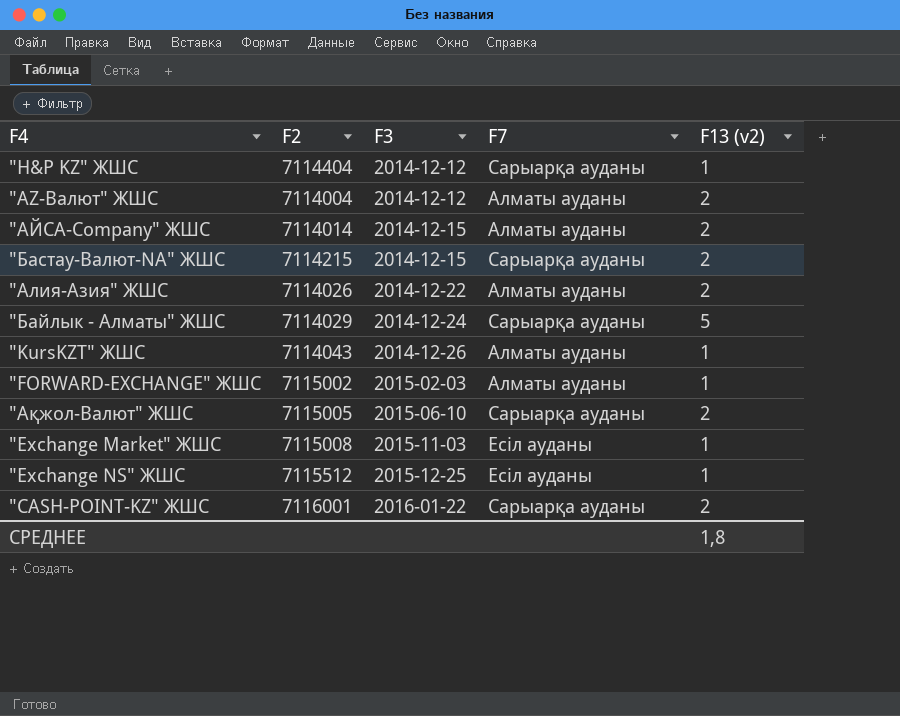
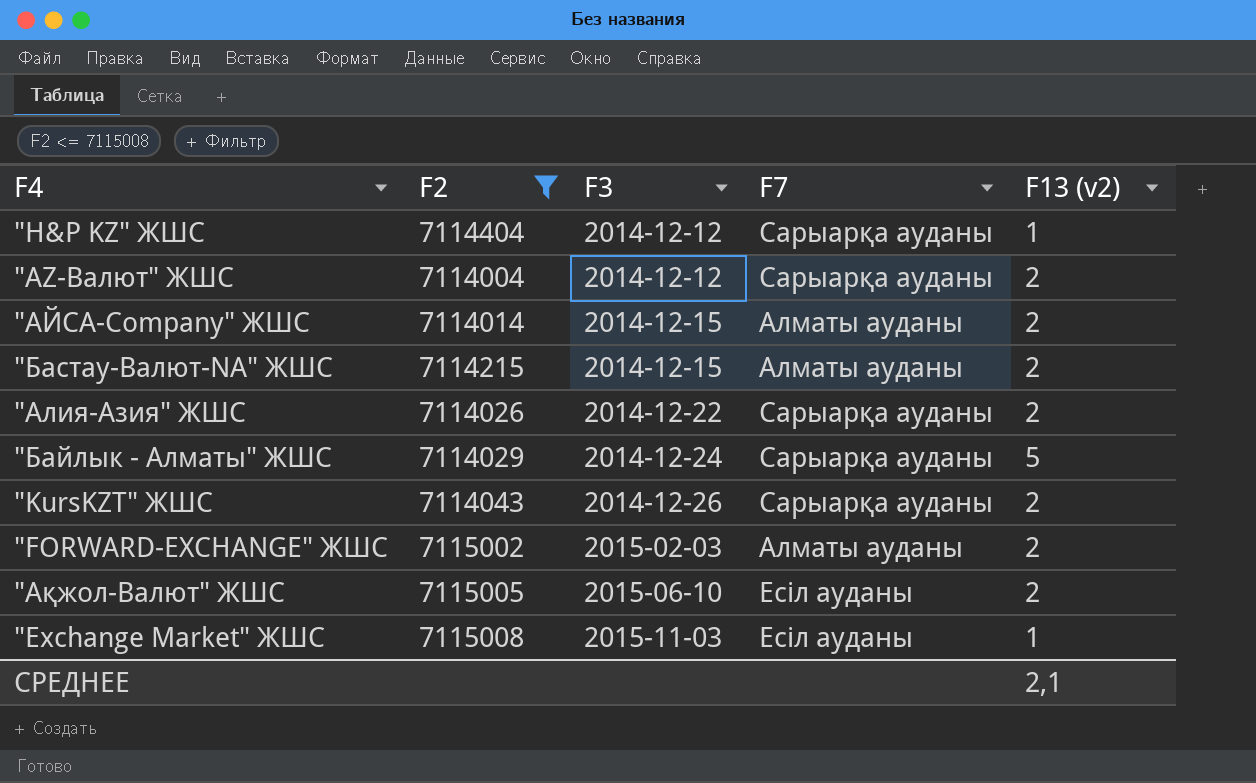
filter: none -> F2 <= 7115008
"AZ-Валют" ЖШС | F7: Алматы ауданы -> Сарыарқа ауданы
"Бастау-Валют-NA" ЖШС | F7: Сарыарқа ауданы -> Алматы ауданы
"Алия-Азия" ЖШС | F7: Алматы ауданы -> Сарыарқа ауданы
"KursKZT" ЖШС | F7: Алматы ауданы -> Сарыарқа ауданы
"KursKZT" ЖШС | F13 (v2): 1 -> 2
"FORWARD-EXCHANGE" ЖШС | F13 (v2): 1 -> 2
"Ақжол-Валют" ЖШС | F7: Сарыарқа ауданы -> Есіл ауданы
СРЕДНЕЕ | F13 (v2): 1,8 -> 2,1

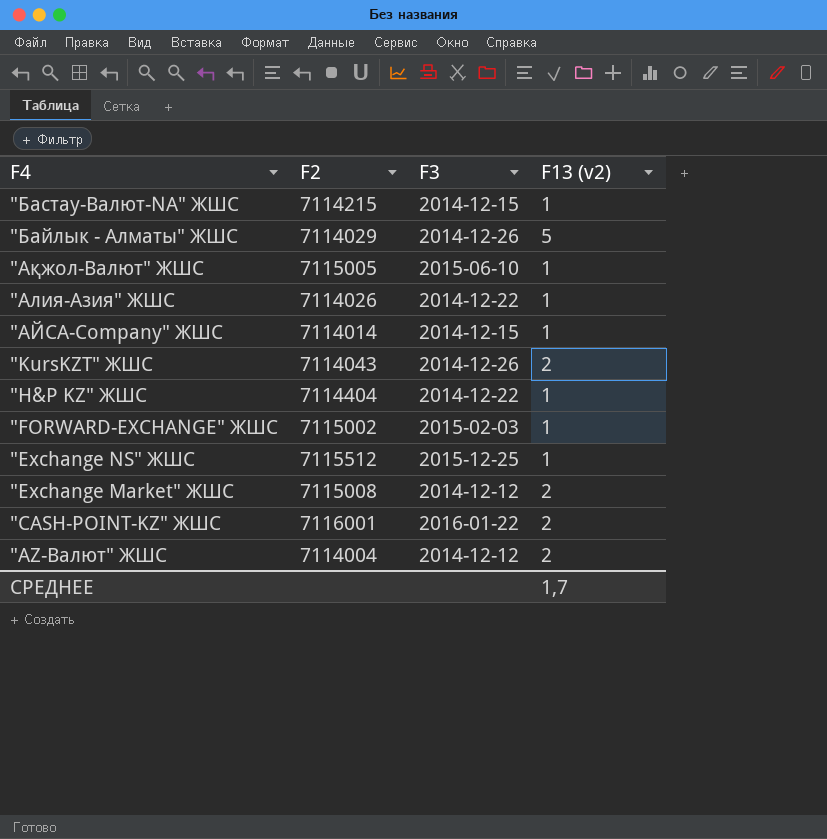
filter: F2 <= 7115008 -> none
row order: F3 ascending -> F4 descending
column F7 | position: 4 -> none
"Бастау-Валют-NA" ЖШС | F13 (v2): 2 -> 1
"Байлык - Алматы" ЖШС | F3: 2014-12-24 -> 2014-12-26
"Ақжол-Валют" ЖШС | F13 (v2): 2 -> 1
"Алия-Азия" ЖШС | F13 (v2): 2 -> 1
"АЙСА-Company" ЖШС | F13 (v2): 2 -> 1
"H&P KZ" ЖШС | F3: 2014-12-12 -> 2014-12-22
"FORWARD-EXCHANGE" ЖШС | F13 (v2): 2 -> 1
"Exchange Market" ЖШС | F3: 2015-11-03 -> 2014-12-12
"Exchange Market" ЖШС | F13 (v2): 1 -> 2
СРЕДНЕЕ | F13 (v2): 2,1 -> 1,7

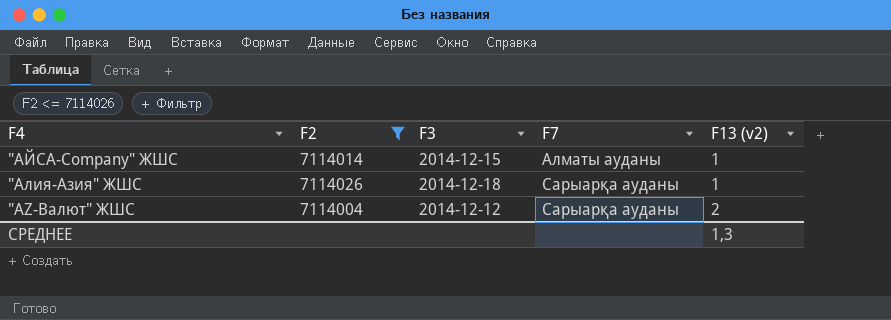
filter: none -> F2 <= 7114026
row order: F4 descending -> F7 ascending
column F7 | position: none -> 4
"Алия-Азия" ЖШС | F3: 2014-12-22 -> 2014-12-18
СРЕДНЕЕ | F13 (v2): 1,7 -> 1,3

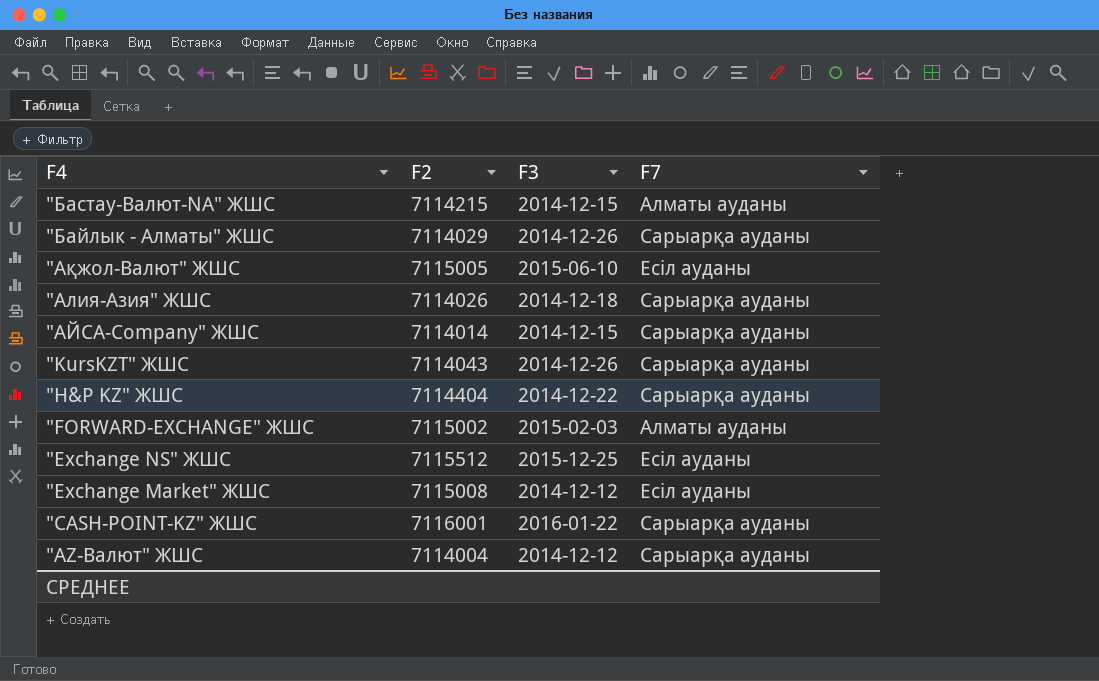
filter: F2 <= 7114026 -> none
row order: F7 ascending -> F4 descending
column F13 (v2) | position: 5 -> none
"АЙСА-Company" ЖШС | F7: Алматы ауданы -> Сарыарқа ауданы

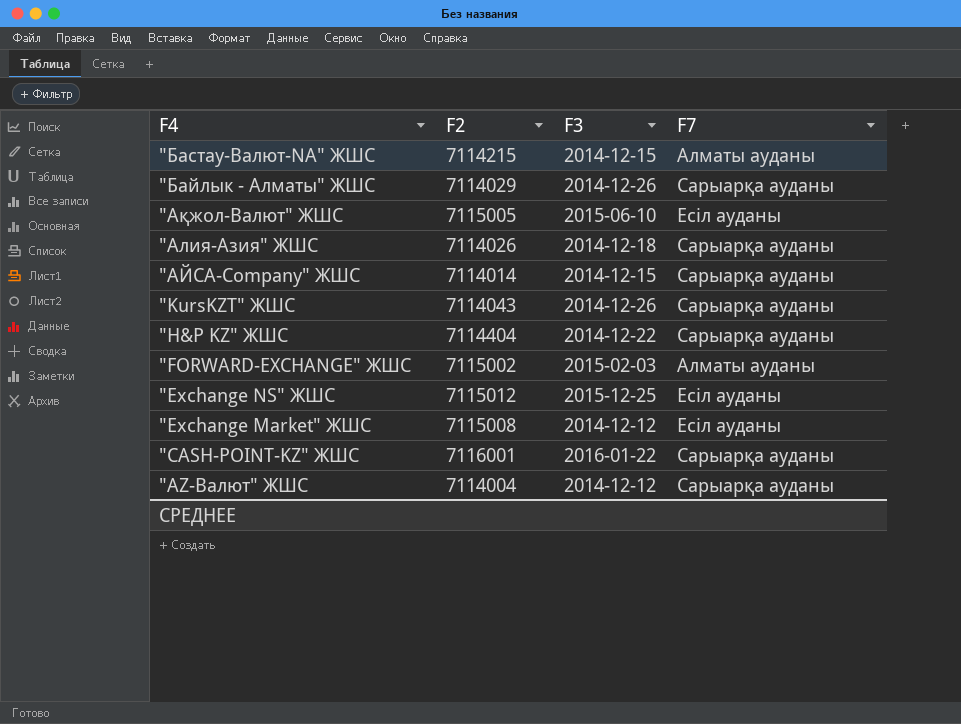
"Exchange NS" ЖШС | F2: 7115512 -> 7115012

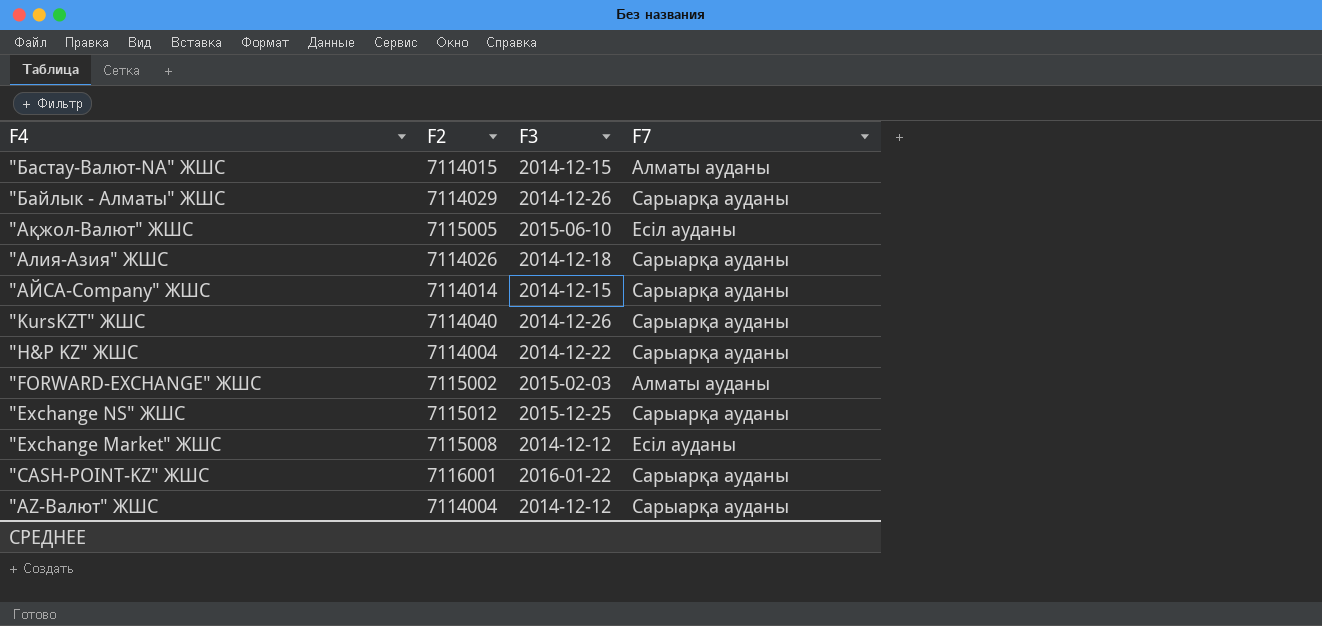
"Бастау-Валют-NA" ЖШС | F2: 7114215 -> 7114015
"KursKZT" ЖШС | F2: 7114043 -> 7114040
"H&P KZ" ЖШС | F2: 7114404 -> 7114004
"Exchange NS" ЖШС | F7: Есіл ауданы -> Сарыарқа ауданы

